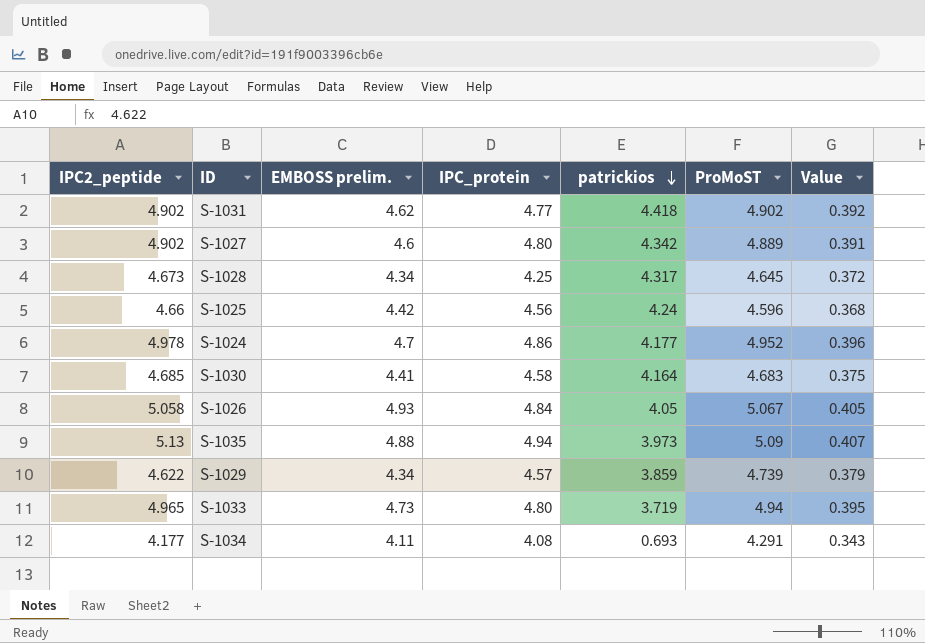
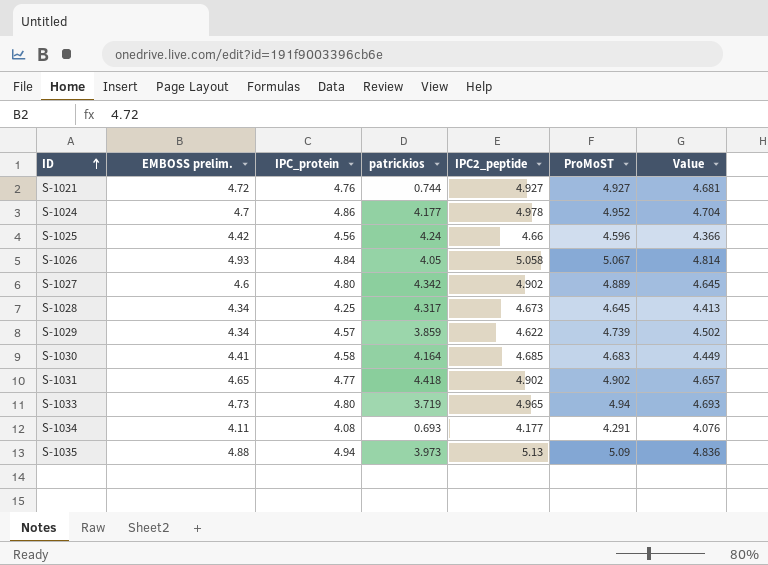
row order: patrickios descending -> ID ascending
column IPC2_peptide | position: 1 -> 5
column Value | formula: [ProMoST] * 0.08 -> [ProMoST] * 0.95
row S-1021: none -> 4.72 | 4.76 | 0.744 | 4.927 | 4.927 | 4.681
S-1031 | EMBOSS prelim.: 4.62 -> 4.65

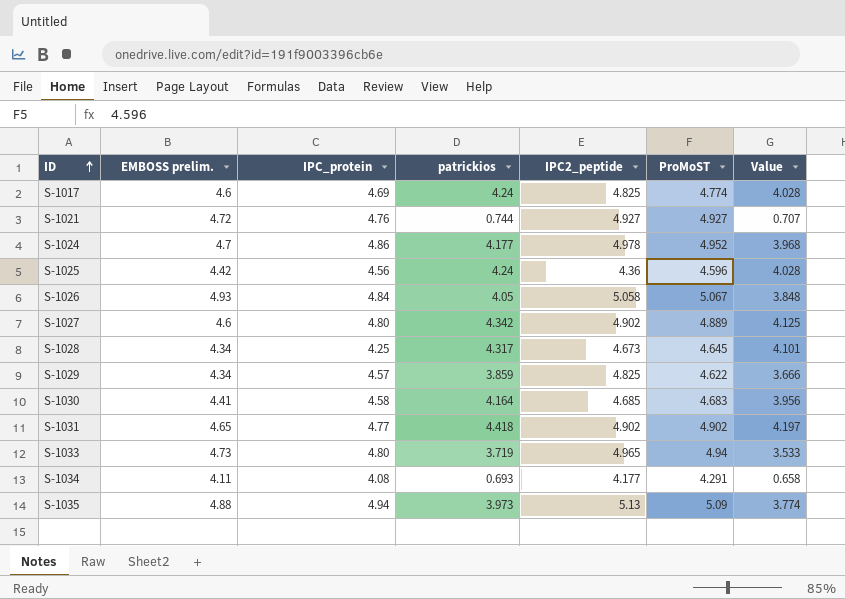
column Value | formula: [ProMoST] * 0.95 -> [patrickios] * 0.95
row S-1017: none -> 4.6 | 4.69 | 4.24 | 4.825 | 4.774 | 4.028
S-1025 | IPC2_peptide: 4.66 -> 4.36
S-1029 | IPC2_peptide: 4.622 -> 4.825
S-1029 | ProMoST: 4.739 -> 4.622

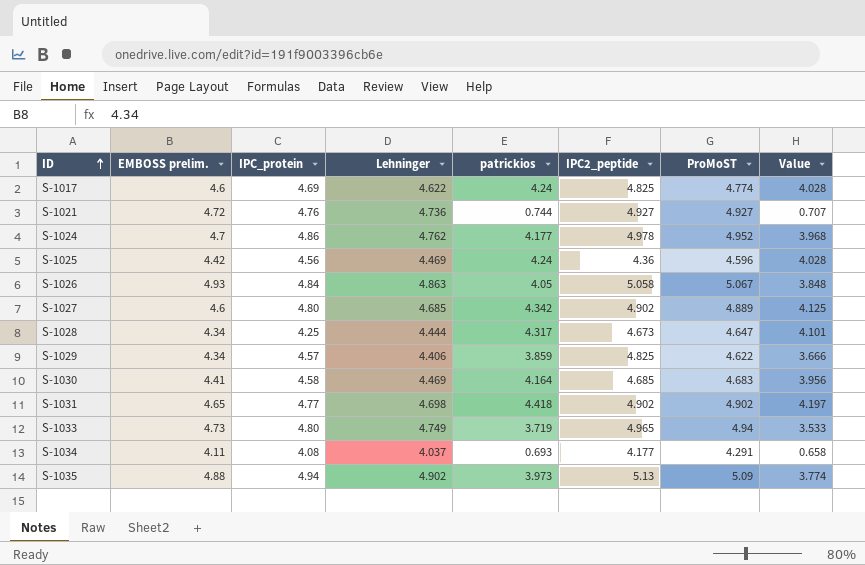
column Lehninger | position: none -> 4
S-1028 | ProMoST: 4.645 -> 4.647

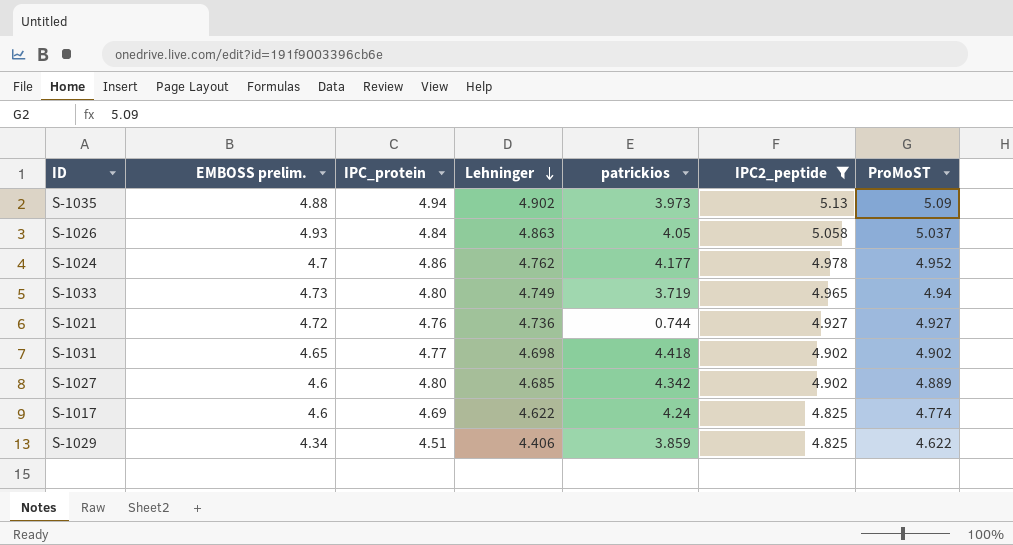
filter: none -> IPC2_peptide >= 4.825
row order: ID ascending -> Lehninger descending
column Value | formula: [patrickios] * 0.95 -> none
S-1026 | ProMoST: 5.067 -> 5.037
S-1029 | IPC_protein: 4.57 -> 4.51

